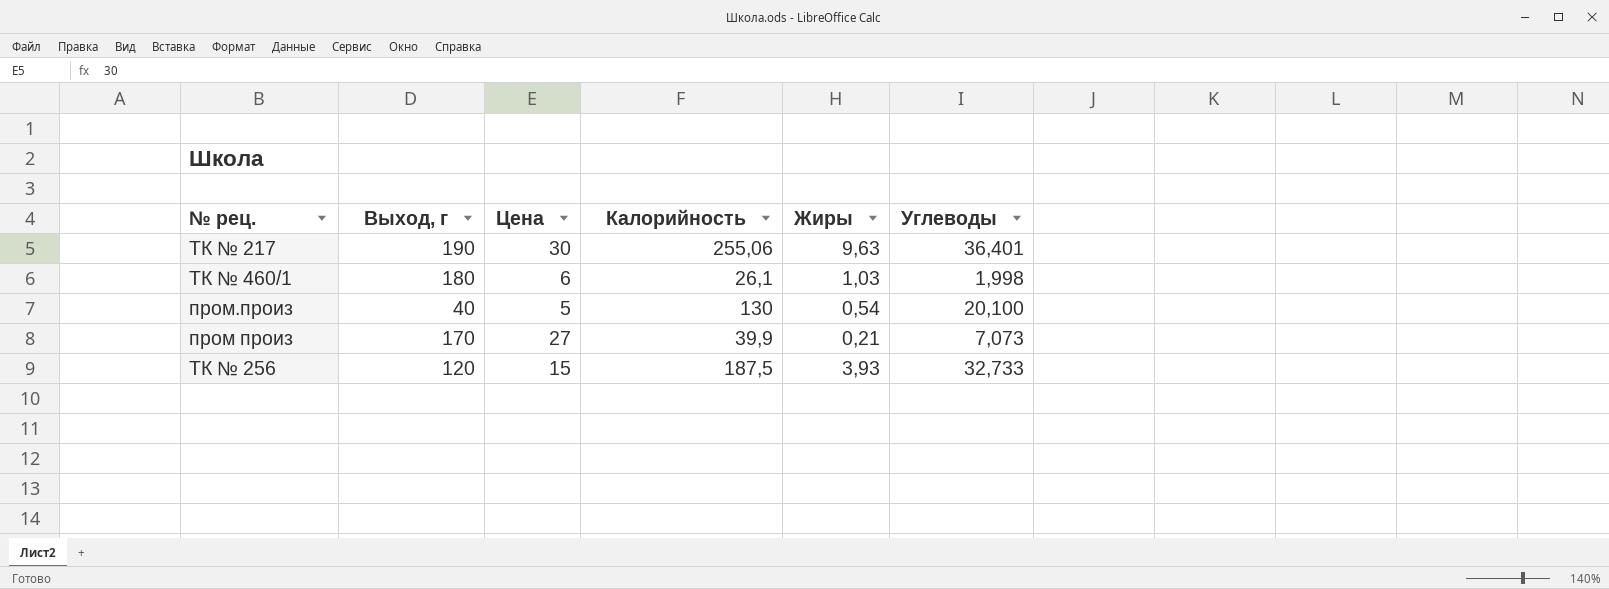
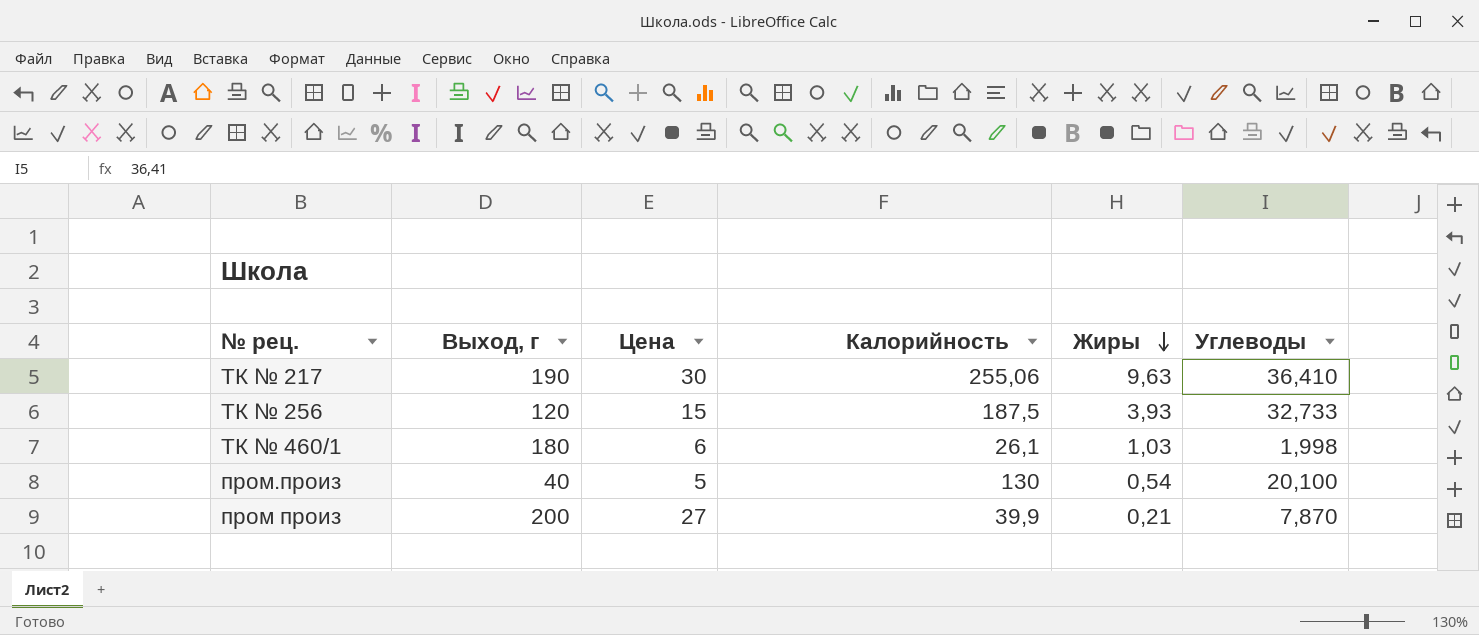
row order: none -> Жиры descending
ТК № 217 | Углеводы: 36,401 -> 36,410
пром произ | Выход, г: 170 -> 200
пром произ | Углеводы: 7,073 -> 7,870

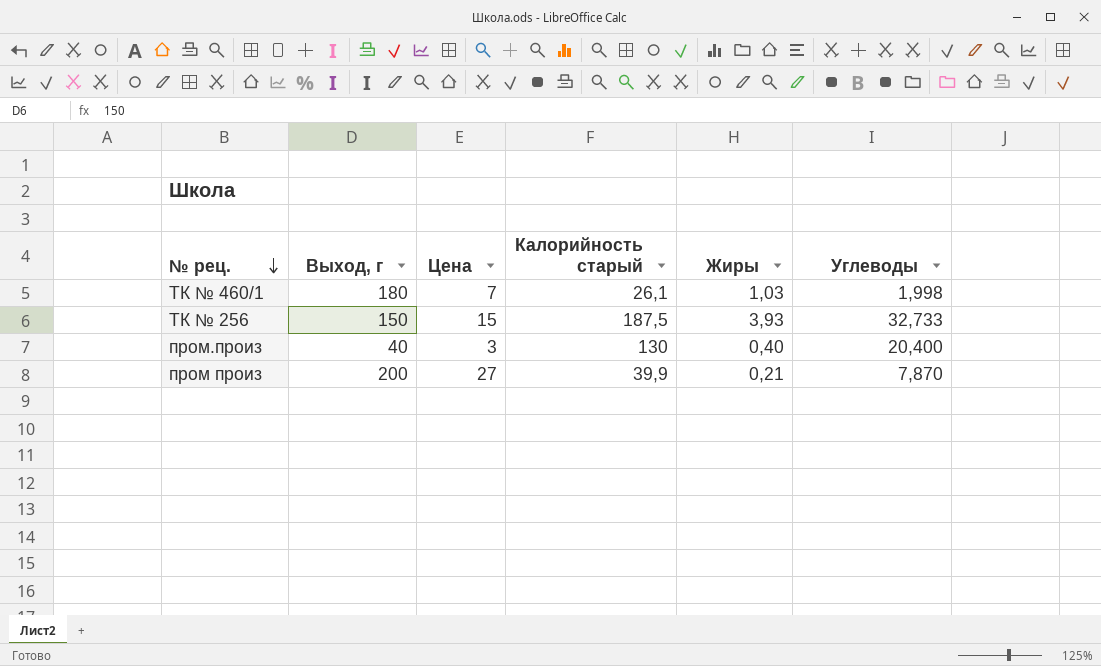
row order: Жиры descending -> № рец. descending
column name: Калорийность -> Калорийность старый
row ТК № 217: 190 | 30 | 255,06 | 9,63 | 36,410 -> none
ТК № 460/1 | Цена: 6 -> 7
ТК № 256 | Выход, г: 120 -> 150
пром.произ | Цена: 5 -> 3
пром.произ | Жиры: 0,54 -> 0,40
пром.произ | Углеводы: 20,100 -> 20,400

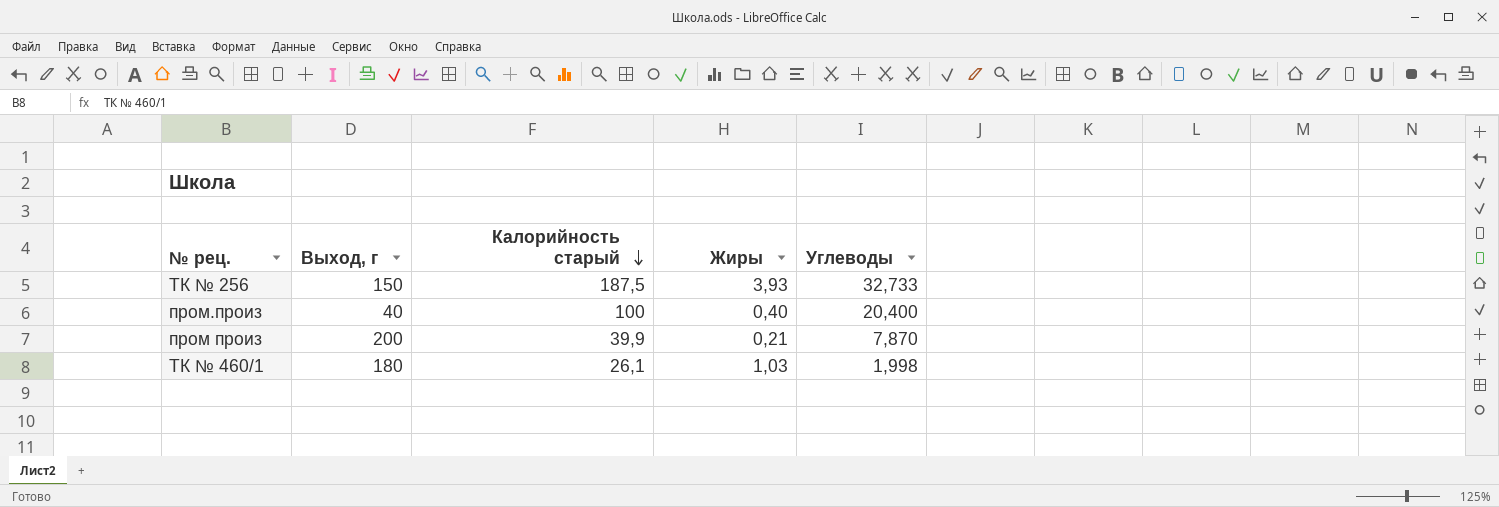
row order: № рец. descending -> Калорийность старый descending
column Цена | position: 3 -> none
пром.произ | Калорийность старый: 130 -> 100

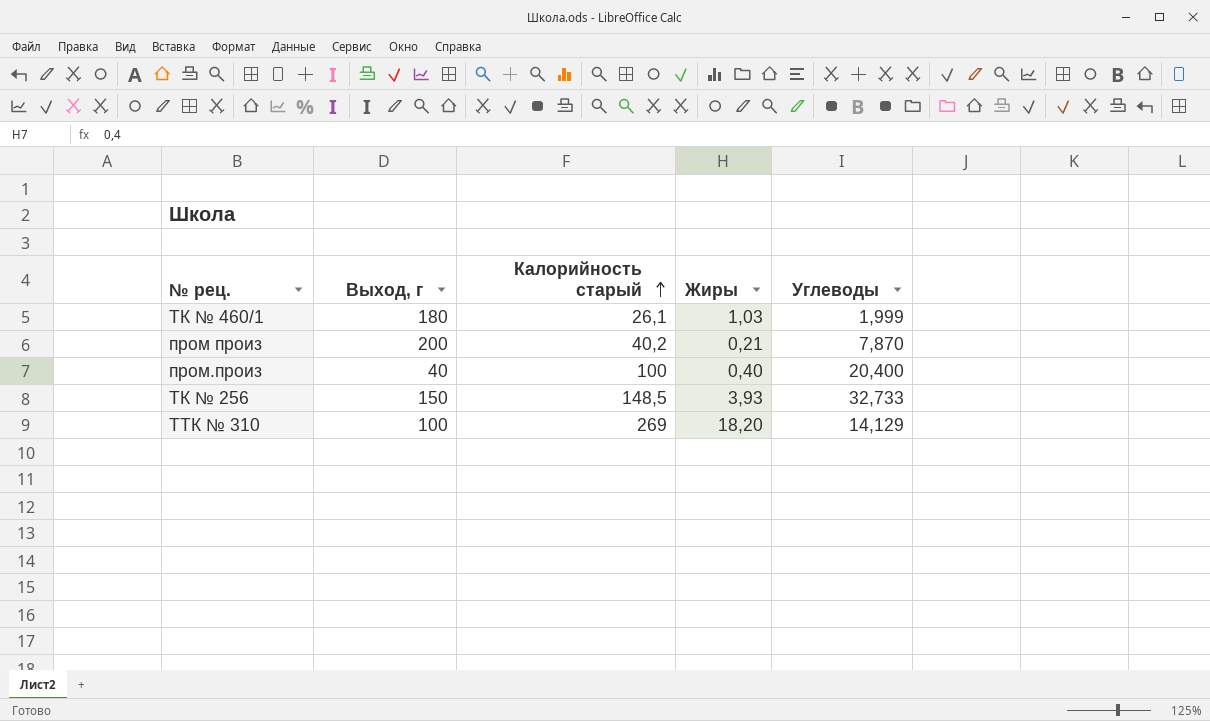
row order: Калорийность старый descending -> Калорийность старый ascending
ТК № 460/1 | Углеводы: 1,998 -> 1,999
пром произ | Калорийность старый: 39,9 -> 40,2
ТК № 256 | Калорийность старый: 187,5 -> 148,5
row ТТК № 310: none -> 100 | 269 | 18,20 | 14,129

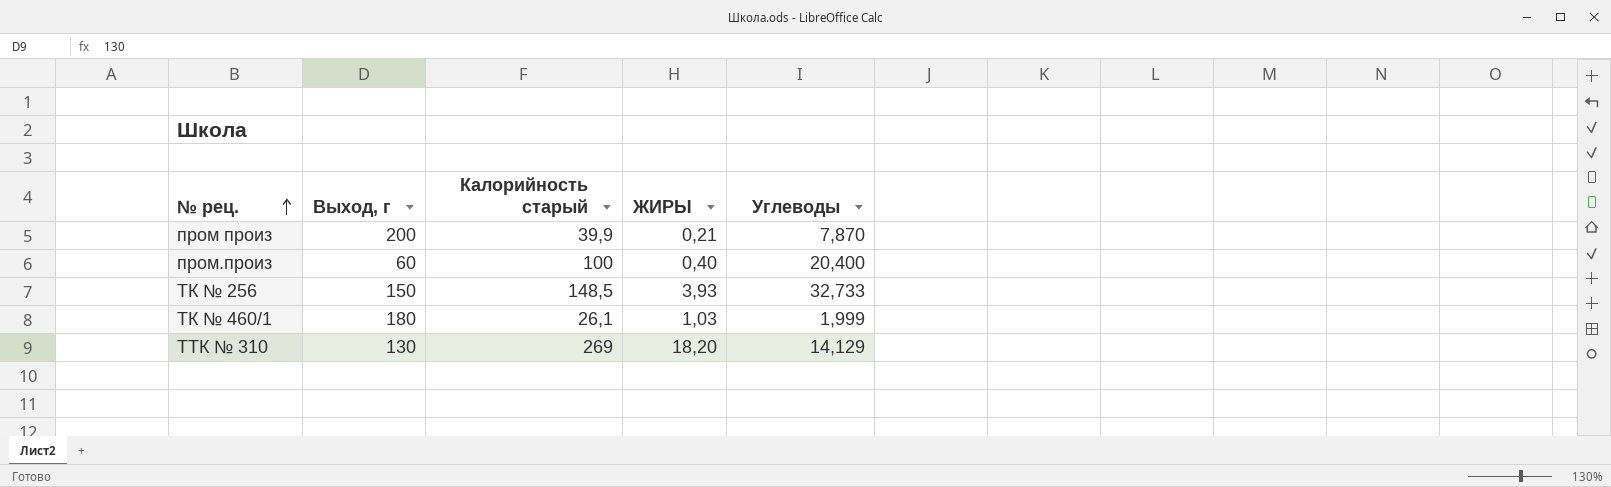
row order: Калорийность старый ascending -> № рец. ascending
column name: Жиры -> ЖИРЫ
пром произ | Калорийность старый: 40,2 -> 39,9
пром.произ | Выход, г: 40 -> 60
ТТК № 310 | Выход, г: 100 -> 130

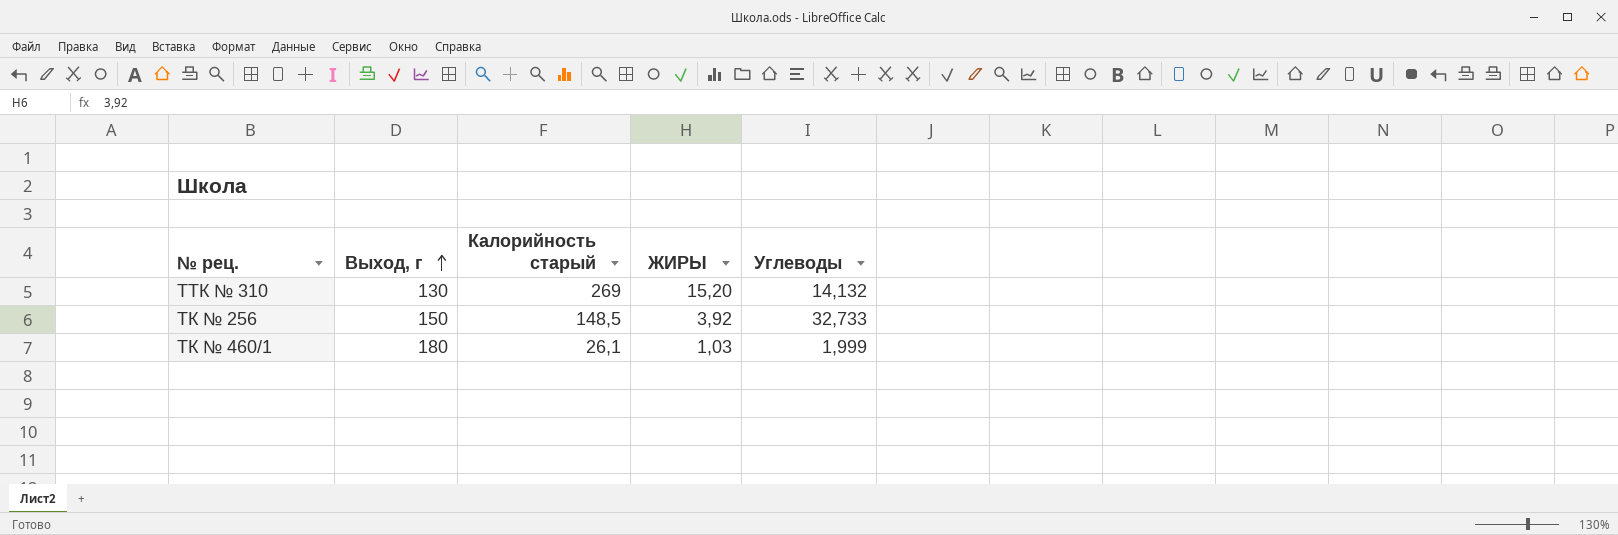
row order: № рец. ascending -> Выход, г ascending
row пром произ: 200 | 39,9 | 0,21 | 7,870 -> none
row пром.произ: 60 | 100 | 0,40 | 20,400 -> none
ТТК № 310 | ЖИРЫ: 18,20 -> 15,20
ТТК № 310 | Углеводы: 14,129 -> 14,132
ТК № 256 | ЖИРЫ: 3,93 -> 3,92

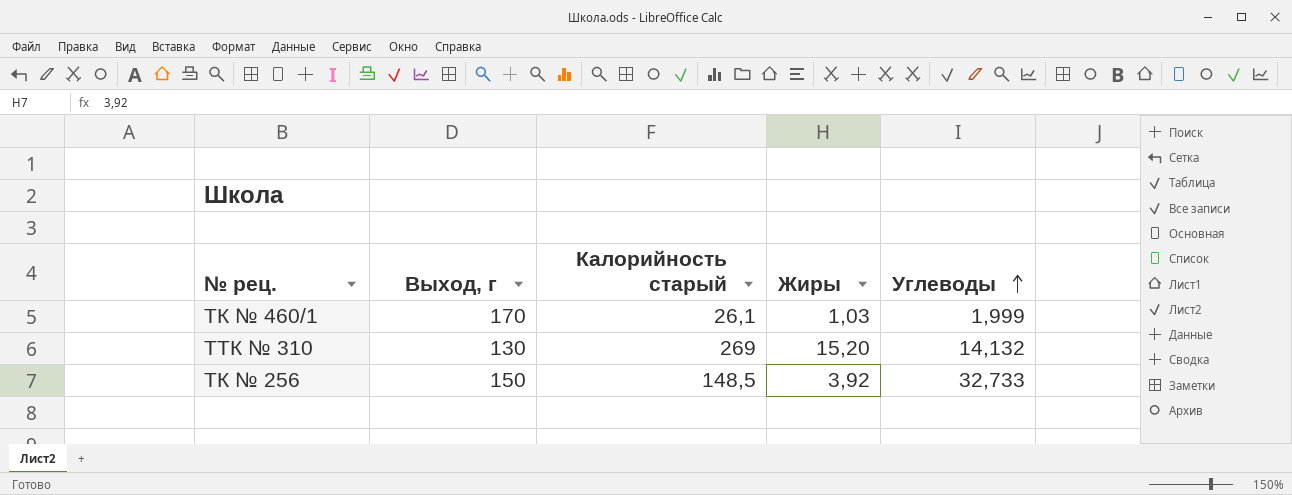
row order: Выход, г ascending -> Углеводы ascending
column name: ЖИРЫ -> Жиры
ТК № 460/1 | Выход, г: 180 -> 170

